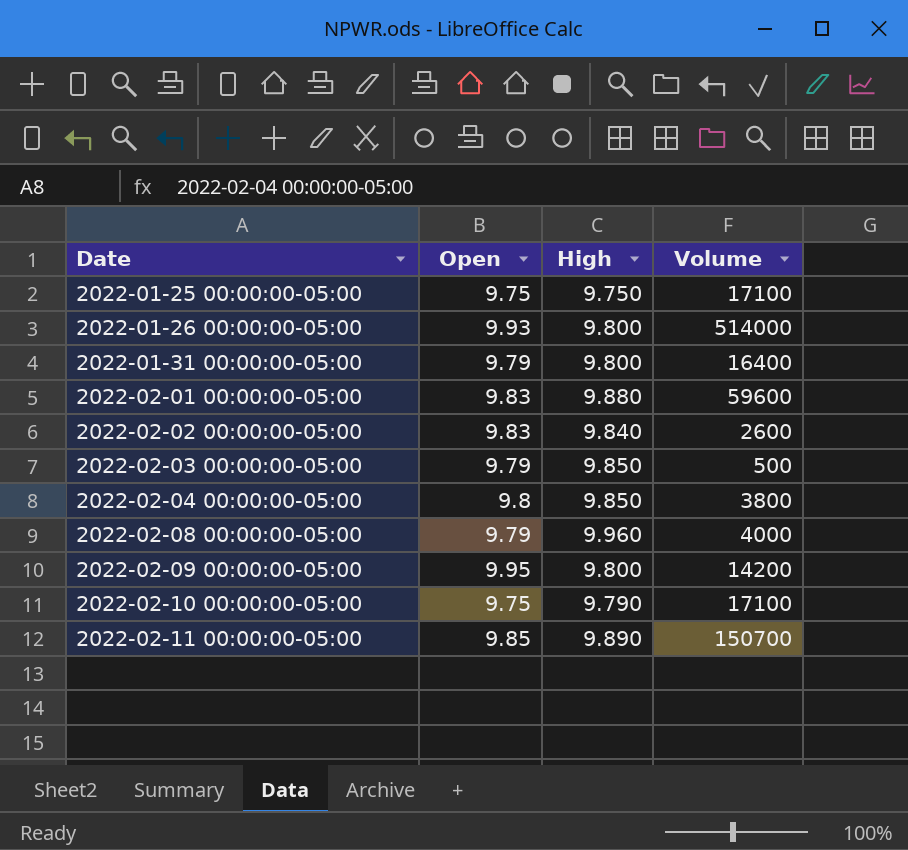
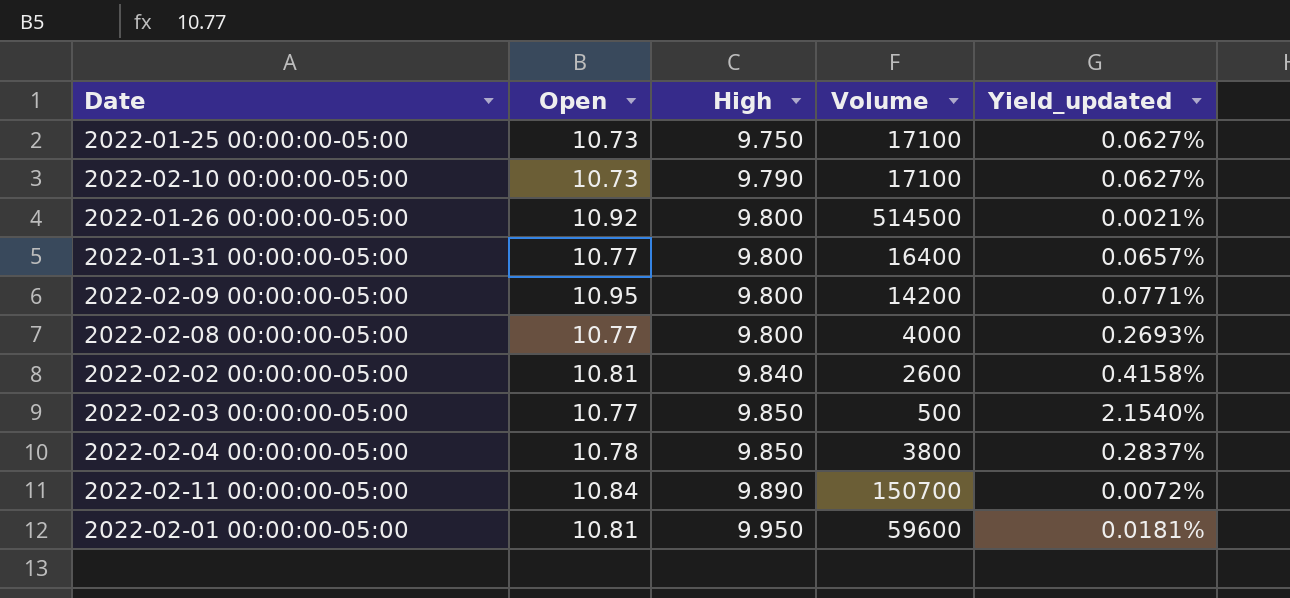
row order: Date ascending -> High ascending
column Yield_updated | formula: none -> [Open] / [Volume]
2022-01-25 00:00:00-05:00 | Open: 9.75 -> 10.73
2022-02-10 00:00:00-05:00 | Open: 9.75 -> 10.73
2022-01-26 00:00:00-05:00 | Open: 9.93 -> 10.92
2022-01-26 00:00:00-05:00 | Volume: 514000 -> 514500
2022-01-31 00:00:00-05:00 | Open: 9.79 -> 10.77
2022-02-09 00:00:00-05:00 | Open: 9.95 -> 10.95
2022-02-08 00:00:00-05:00 | Open: 9.79 -> 10.77
2022-02-08 00:00:00-05:00 | High: 9.960 -> 9.800
2022-02-02 00:00:00-05:00 | Open: 9.83 -> 10.81
2022-02-03 00:00:00-05:00 | Open: 9.79 -> 10.77
2022-02-04 00:00:00-05:00 | Open: 9.8 -> 10.78
2022-02-11 00:00:00-05:00 | Open: 9.85 -> 10.84
2022-02-01 00:00:00-05:00 | Open: 9.83 -> 10.81
2022-02-01 00:00:00-05:00 | High: 9.880 -> 9.950

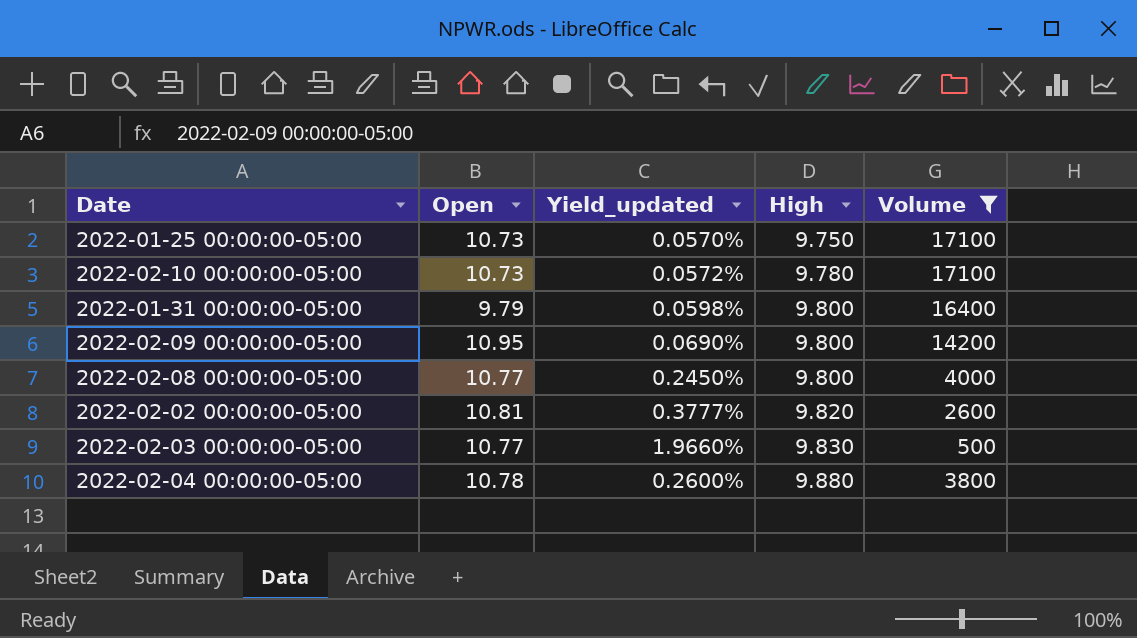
filter: none -> Volume <= 17100
column Yield_updated | formula: [Open] / [Volume] -> [High] / [Volume]
column Yield_updated | position: 5 -> 3
2022-02-10 00:00:00-05:00 | High: 9.790 -> 9.780
2022-01-31 00:00:00-05:00 | Open: 10.77 -> 9.79
2022-02-02 00:00:00-05:00 | High: 9.840 -> 9.820
2022-02-03 00:00:00-05:00 | High: 9.850 -> 9.830
2022-02-04 00:00:00-05:00 | High: 9.850 -> 9.880

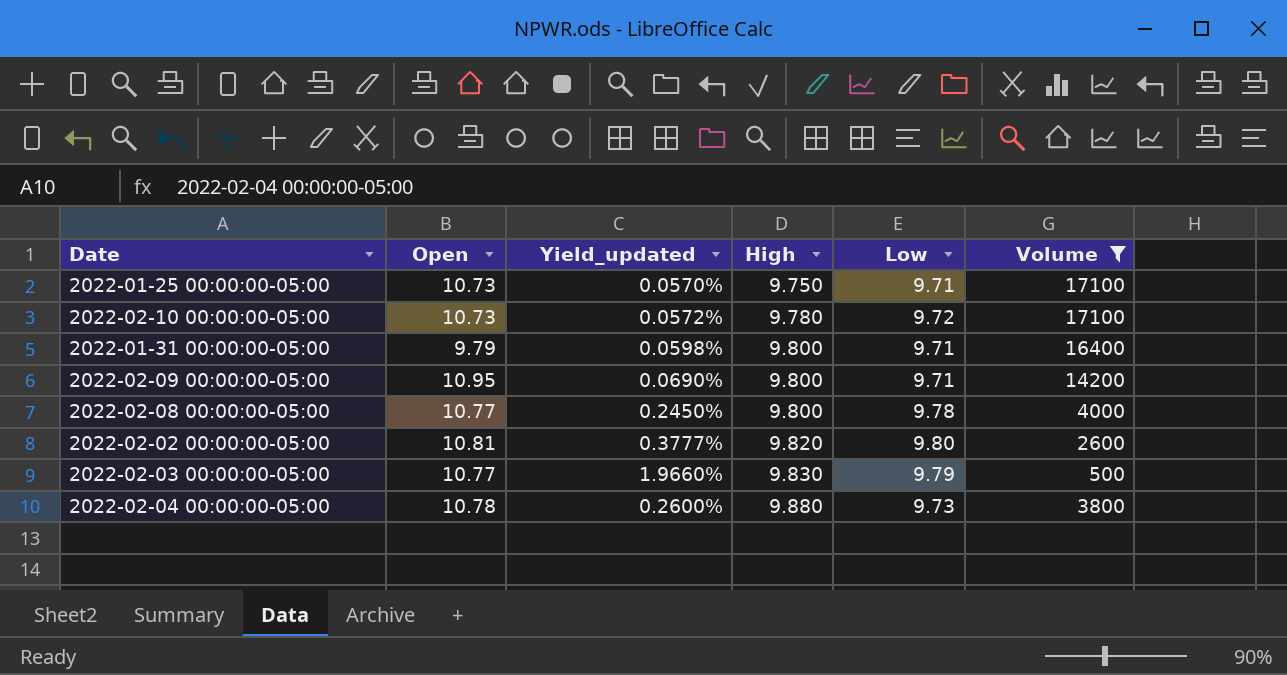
column Low | position: none -> 5

